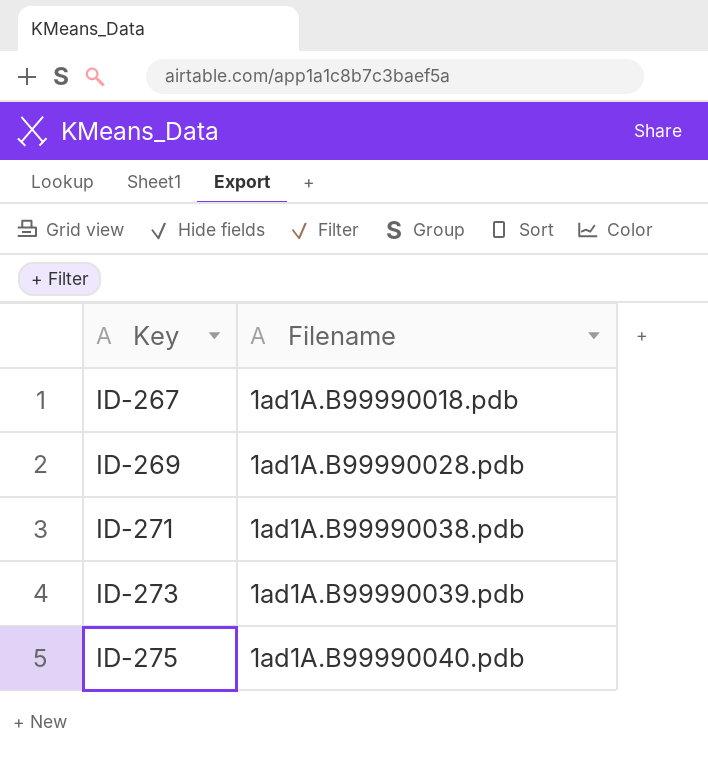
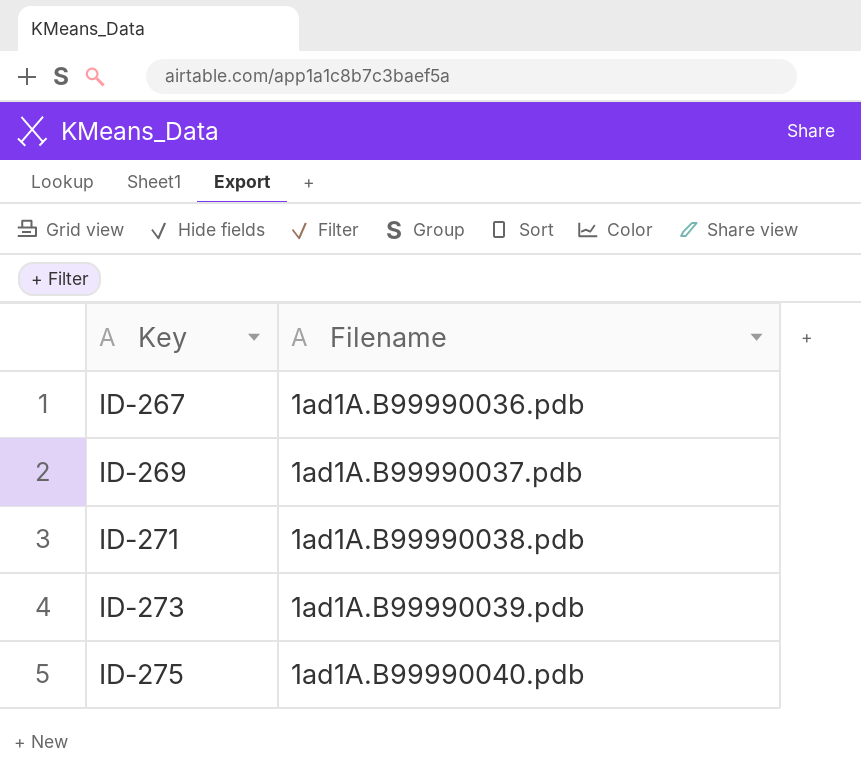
ID-267 | Filename: 1ad1A.B99990018.pdb -> 1ad1A.B99990036.pdb
ID-269 | Filename: 1ad1A.B99990028.pdb -> 1ad1A.B99990037.pdb

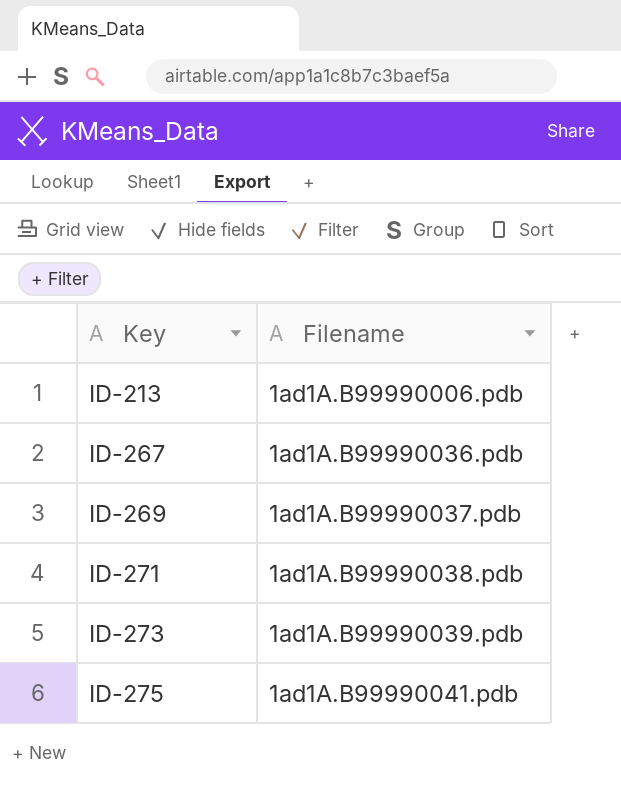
row ID-213: none -> 1ad1A.B99990006.pdb
ID-275 | Filename: 1ad1A.B99990040.pdb -> 1ad1A.B99990041.pdb

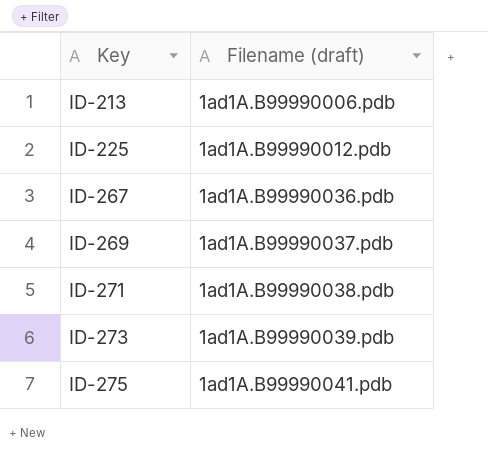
column name: Filename -> Filename (draft)
row ID-225: none -> 1ad1A.B99990012.pdb

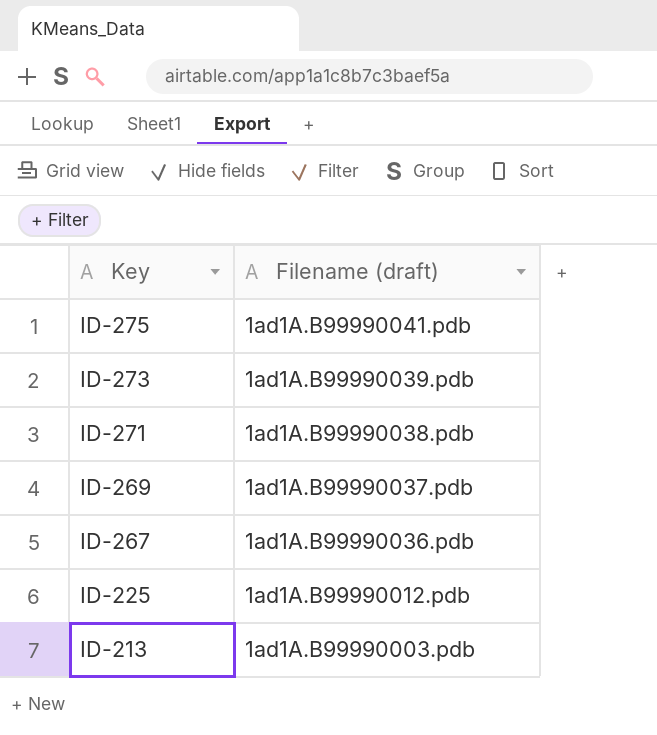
row order: Key ascending -> Key descending
ID-213 | Filename (draft): 1ad1A.B99990006.pdb -> 1ad1A.B99990003.pdb

